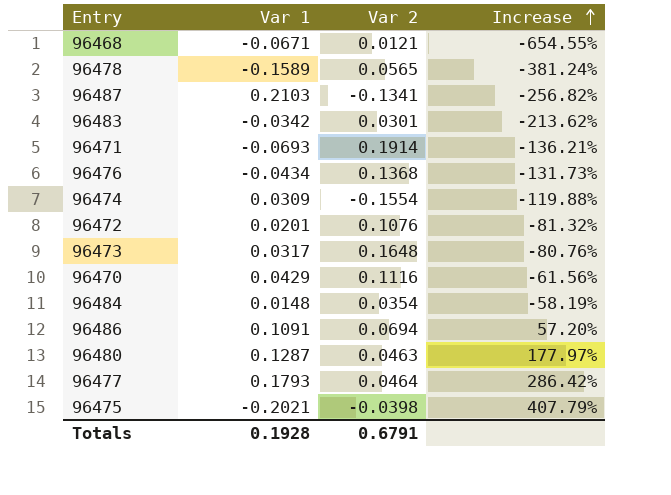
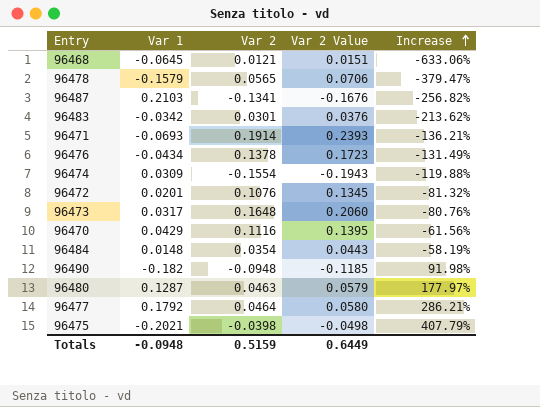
column Var 2 Value | formula: none -> [Var 2] * 1.25
row 96486: 0.1091 | 0.0694 | 57.20% -> none
96468 | Var 1: -0.0671 -> -0.0645
96468 | Increase: -654.55% -> -633.06%
96478 | Var 1: -0.1589 -> -0.1579
96478 | Increase: -381.24% -> -379.47%
96476 | Var 2: 0.1368 -> 0.1378
96476 | Increase: -131.73% -> -131.49%
row 96490: none -> -0.182 | -0.0948 | -0.1185 | 91.98%
96477 | Var 1: 0.1793 -> 0.1792
96477 | Increase: 286.42% -> 286.21%
Totals | Var 1: 0.1928 -> -0.0948
Totals | Var 2: 0.6791 -> 0.5159

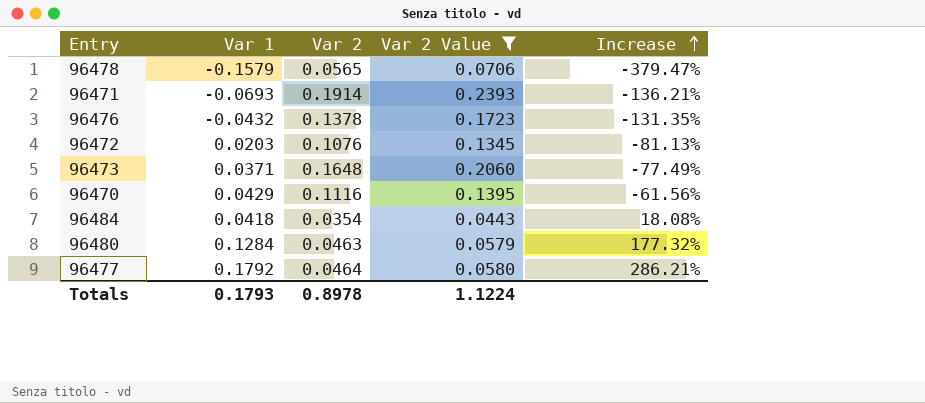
filter: none -> Var 2 Value >= 0.0443
96476 | Var 1: -0.0434 -> -0.0432
96476 | Increase: -131.49% -> -131.35%
96472 | Var 1: 0.0201 -> 0.0203
96472 | Increase: -81.32% -> -81.13%
96473 | Var 1: 0.0317 -> 0.0371
96473 | Increase: -80.76% -> -77.49%
96484 | Var 1: 0.0148 -> 0.0418
96484 | Increase: -58.19% -> 18.08%
96480 | Var 1: 0.1287 -> 0.1284
96480 | Increase: 177.97% -> 177.32%
Totals | Var 1: -0.0948 -> 0.1793
Totals | Var 2: 0.5159 -> 0.8978
Totals | Var 2 Value: 0.6449 -> 1.1224

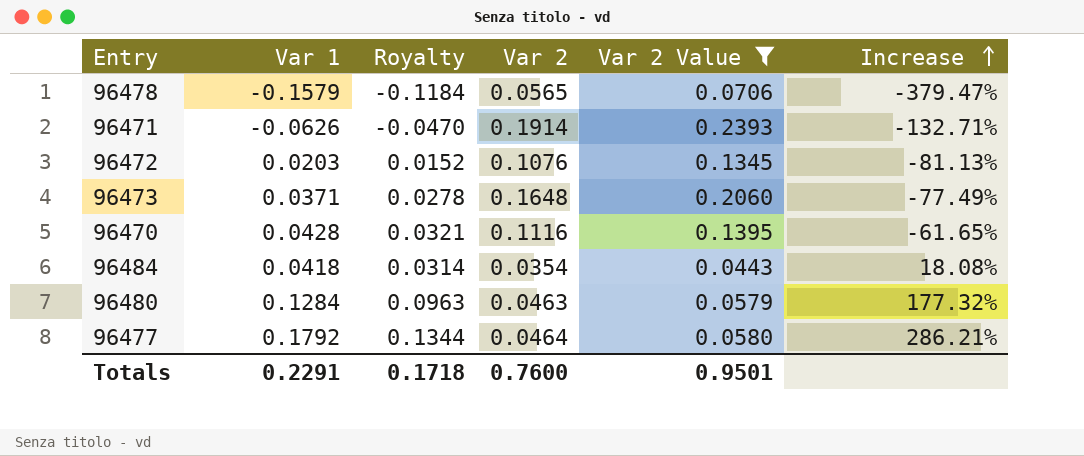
column Royalty | formula: none -> [Var 1] * 0.75
row 96476: -0.0432 | 0.1378 | 0.1723 | -131.35% -> none
96471 | Var 1: -0.0693 -> -0.0626
96471 | Increase: -136.21% -> -132.71%
96470 | Var 1: 0.0429 -> 0.0428
96470 | Increase: -61.56% -> -61.65%
Totals | Var 1: 0.1793 -> 0.2291
Totals | Var 2: 0.8978 -> 0.7600
Totals | Var 2 Value: 1.1224 -> 0.9501

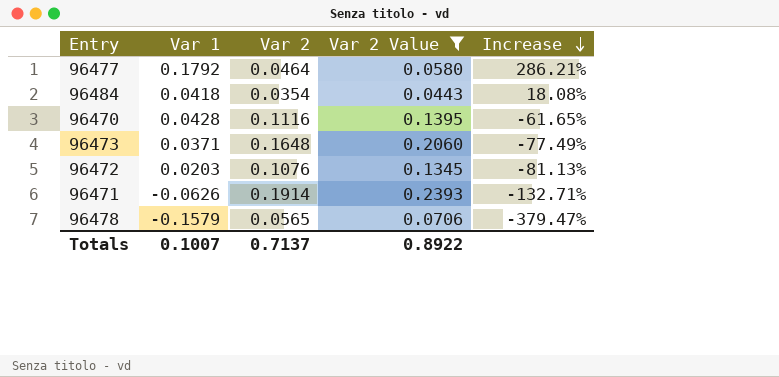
row order: Increase ascending -> Increase descending
column Royalty | formula: [Var 1] * 0.75 -> none
row 96480: 0.1284 | 0.0963 | 0.0463 | 0.0579 | 177.32% -> none
Totals | Var 1: 0.2291 -> 0.1007
Totals | Var 2: 0.7600 -> 0.7137
Totals | Var 2 Value: 0.9501 -> 0.8922

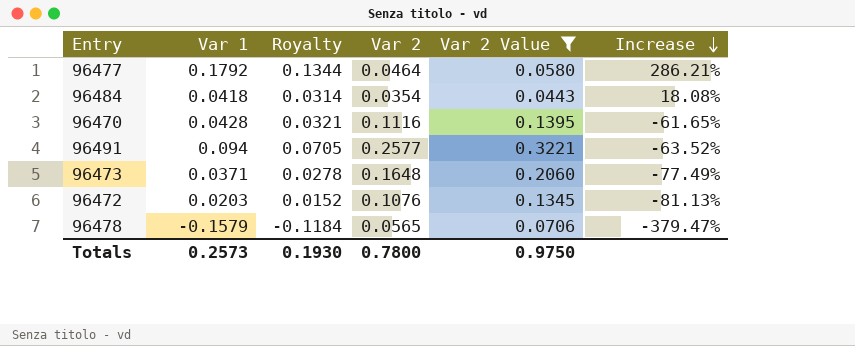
column Royalty | formula: none -> [Var 1] * 0.75
row 96471: -0.0626 | 0.1914 | 0.2393 | -132.71% -> none
row 96491: none -> 0.094 | 0.0705 | 0.2577 | 0.3221 | -63.52%
Totals | Var 1: 0.1007 -> 0.2573
Totals | Var 2: 0.7137 -> 0.7800
Totals | Var 2 Value: 0.8922 -> 0.9750

